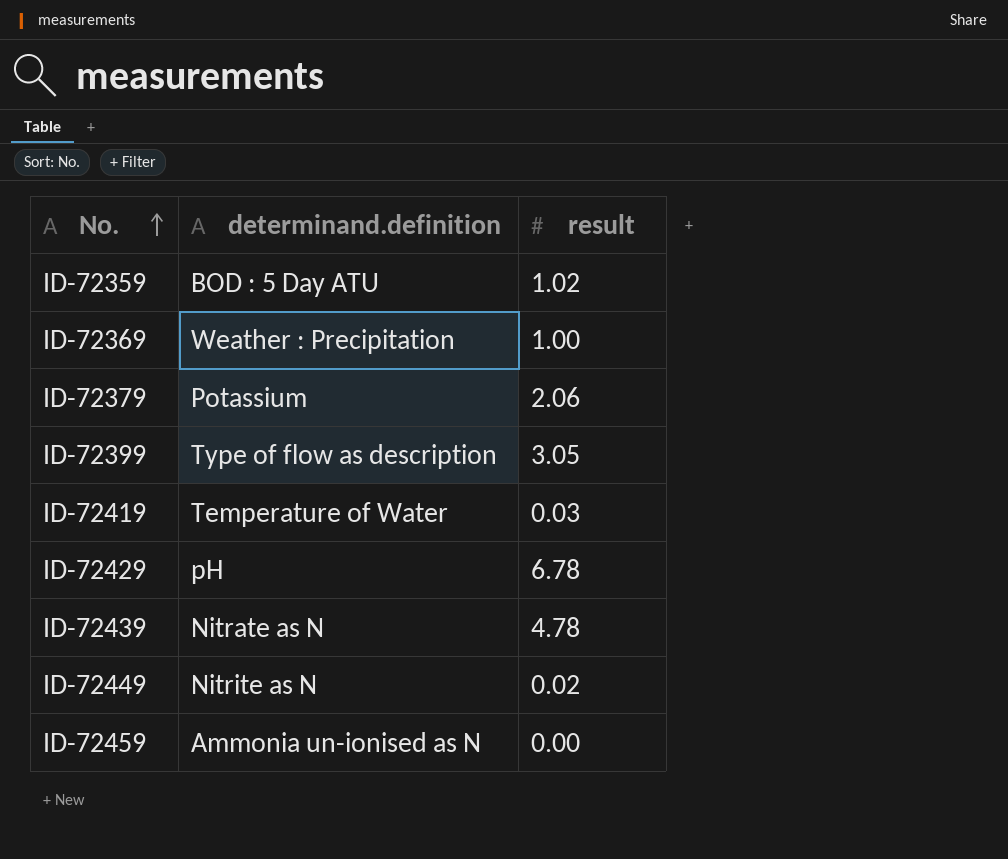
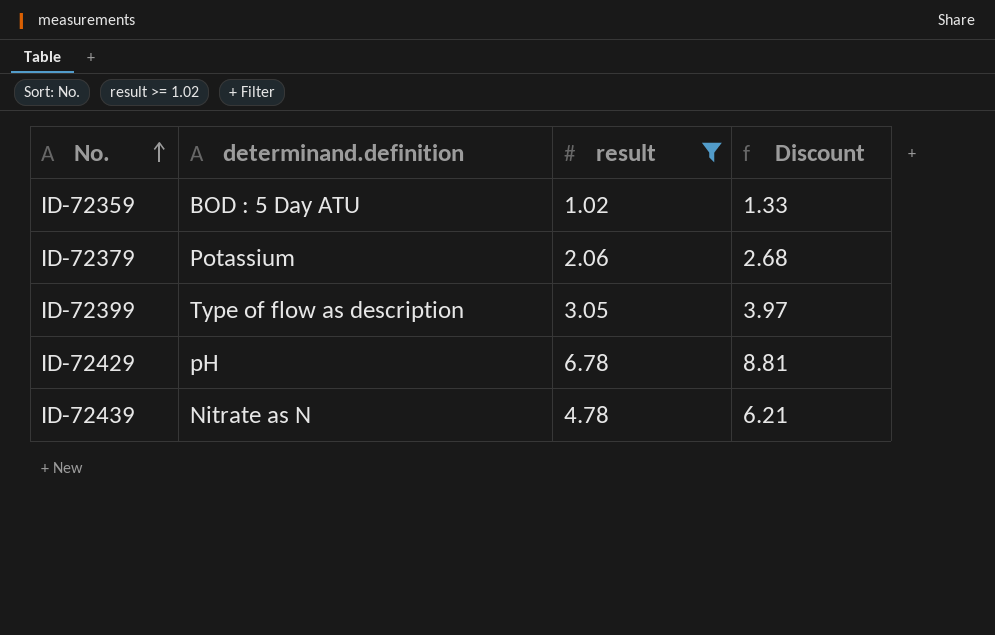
filter: none -> result >= 1.02
column Discount | formula: none -> [result] * 1.3

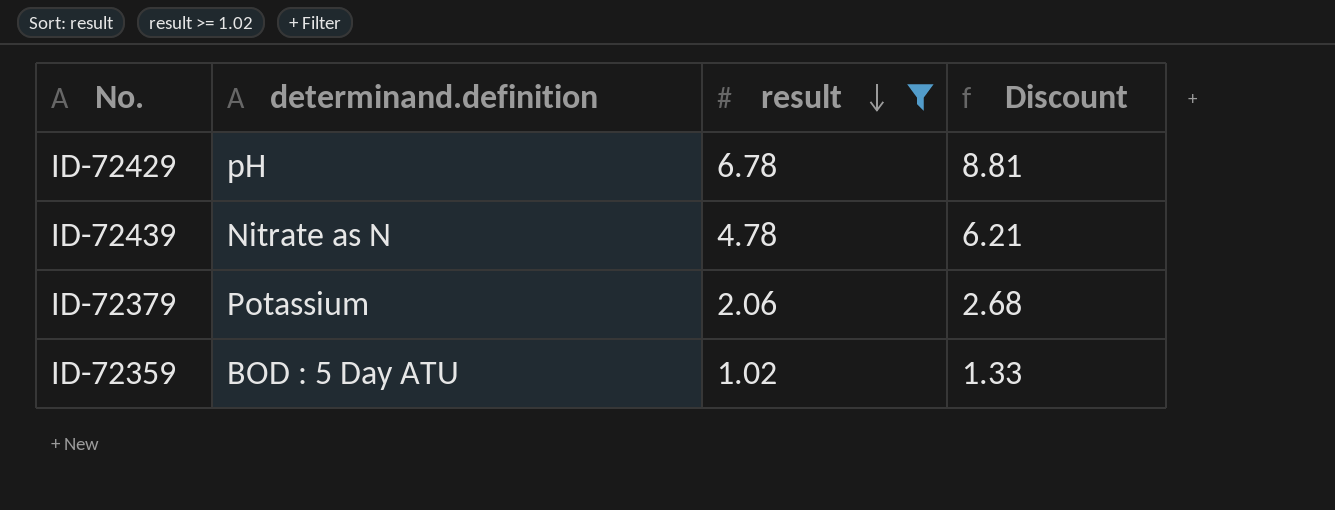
row order: No. ascending -> result descending
row ID-72399: Type of flow as description | 3.05 | 3.97 -> none

